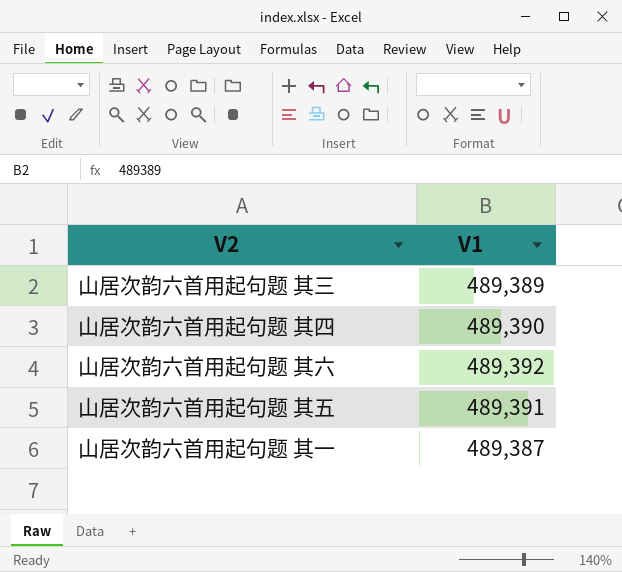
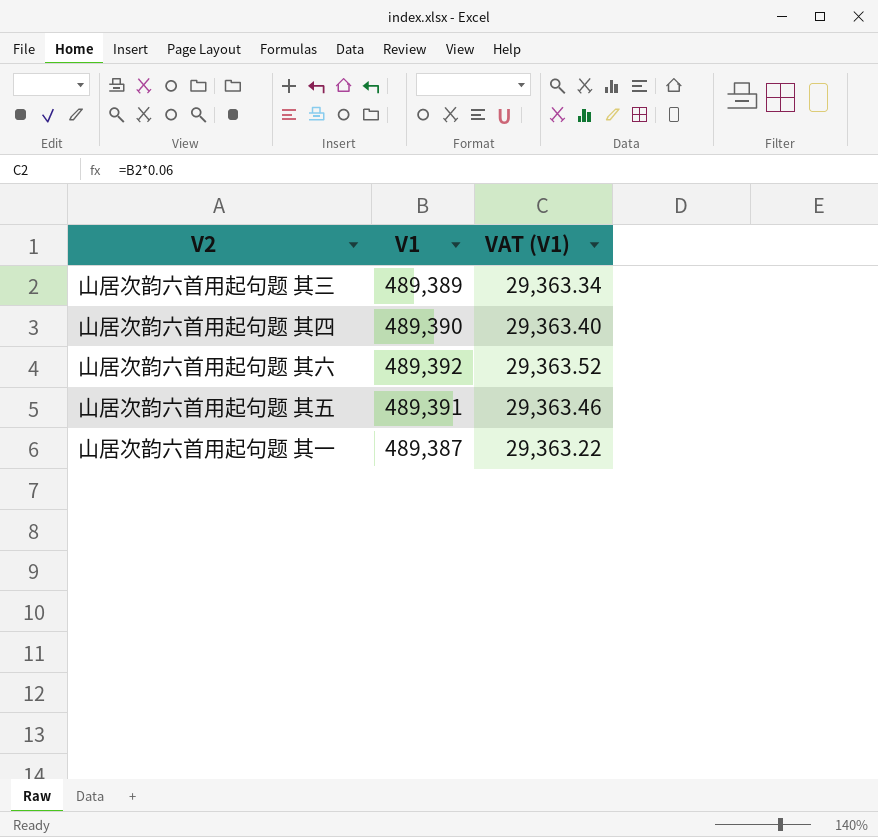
column VAT (V1) | formula: none -> [V1] * 0.06

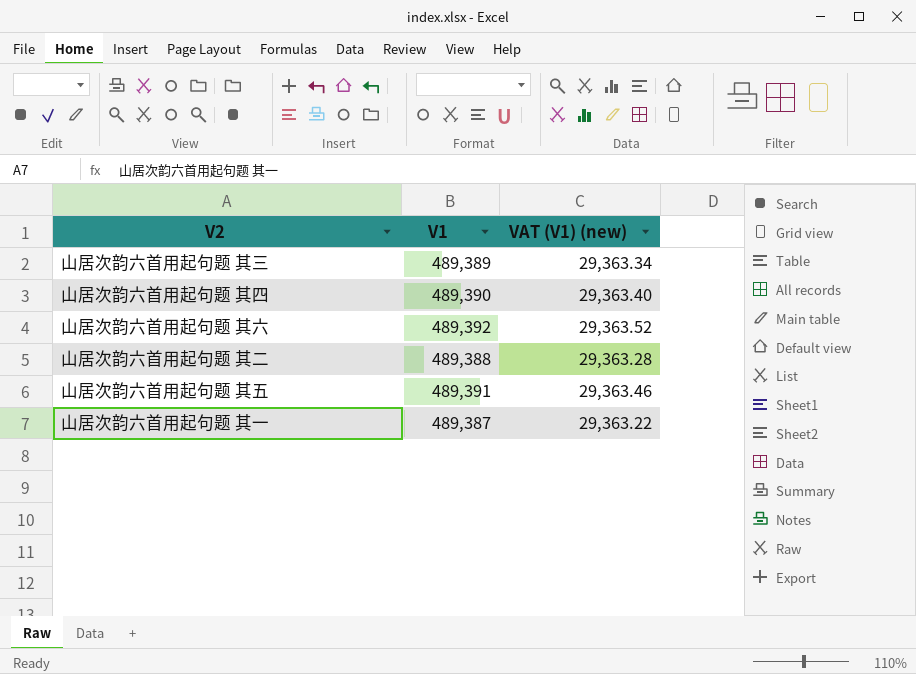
column name: VAT (V1) -> VAT (V1) (new)
row 山居次韵六首用起句题 其二: none -> 489,388 | 29,363.28

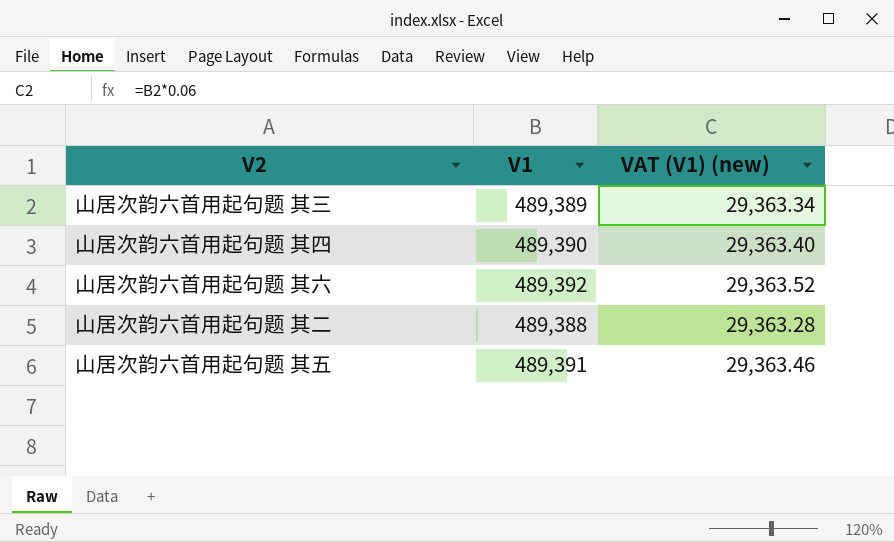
row 山居次韵六首用起句题 其一: 489,387 | 29,363.22 -> none

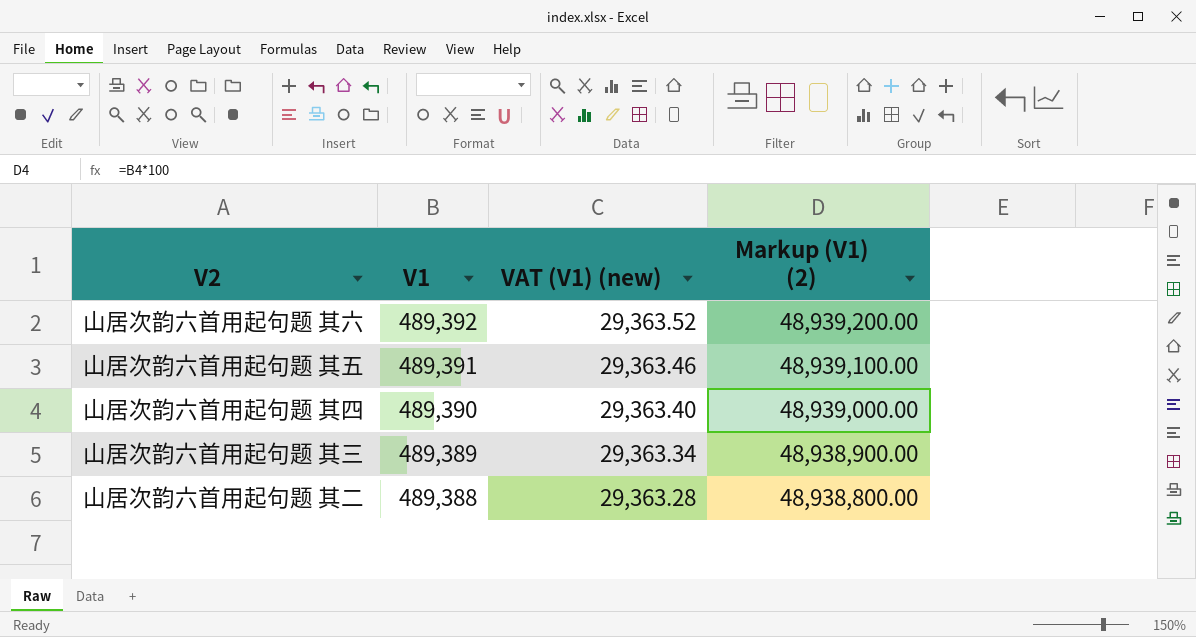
row order: none -> V1 descending
column Markup (V1) (2) | formula: none -> [V1] * 100

